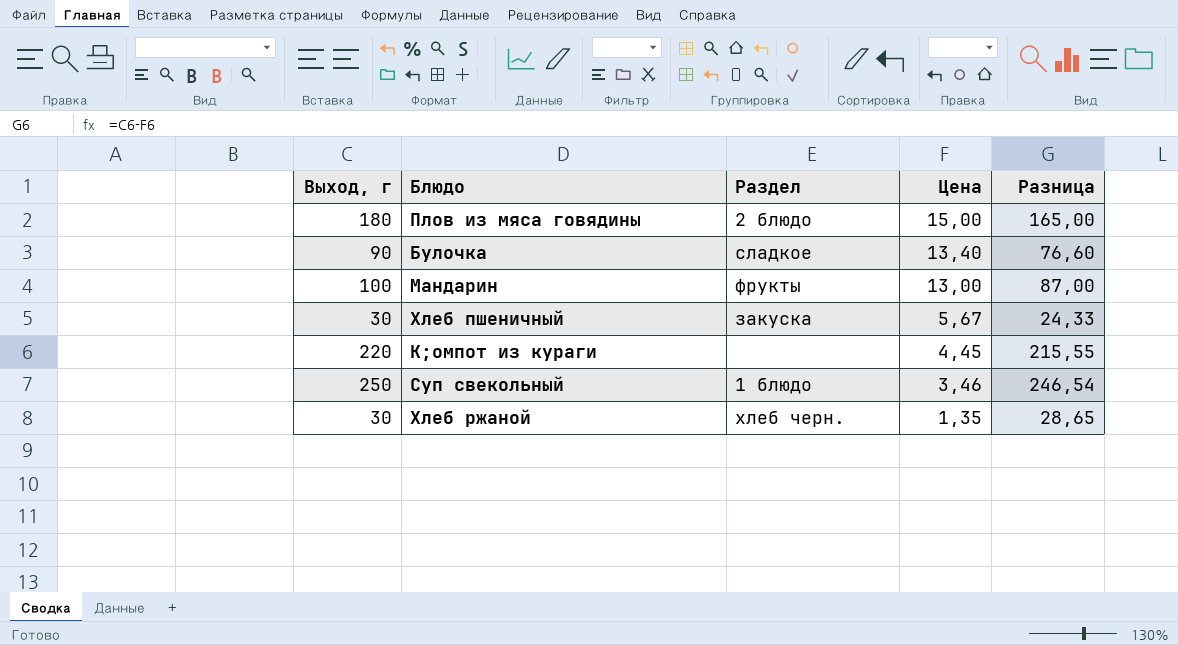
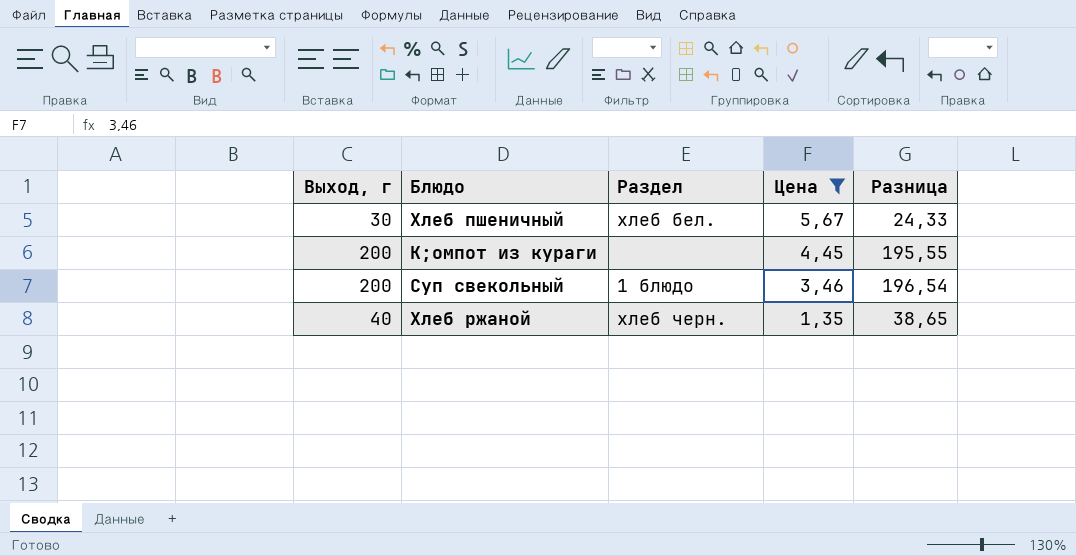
filter: none -> Цена <= 5,67
Хлеб пшеничный | Раздел: закуска -> хлеб бел.
К;омпот из кураги | Выход, г: 220 -> 200
К;омпот из кураги | Разница: 215,55 -> 195,55
Суп свекольный | Выход, г: 250 -> 200
Суп свекольный | Разница: 246,54 -> 196,54
Хлеб ржаной | Выход, г: 30 -> 40
Хлеб ржаной | Разница: 28,65 -> 38,65

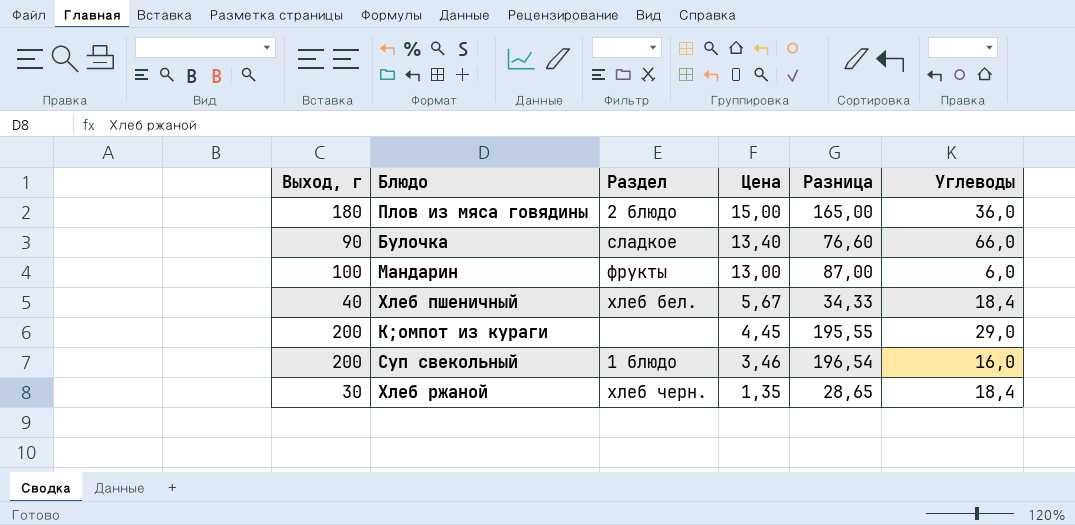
filter: Цена <= 5,67 -> none
column Углеводы | position: none -> 6
Хлеб пшеничный | Выход, г: 30 -> 40
Хлеб пшеничный | Разница: 24,33 -> 34,33
Хлеб ржаной | Выход, г: 40 -> 30
Хлеб ржаной | Разница: 38,65 -> 28,65

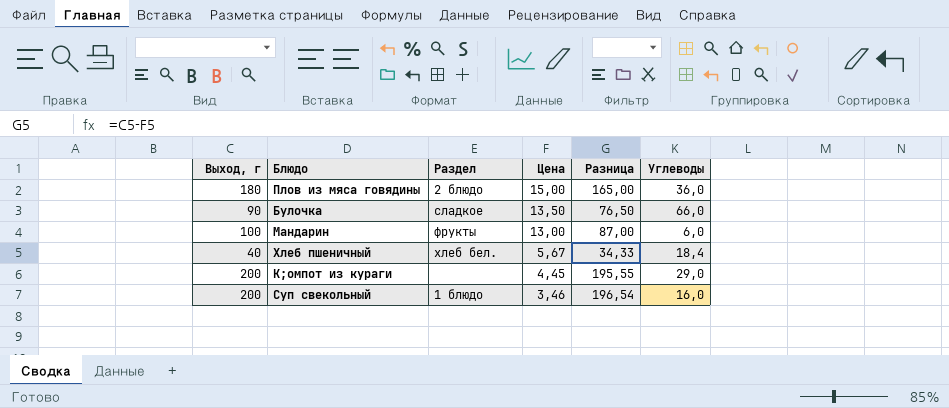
row Хлеб ржаной: 30 | хлеб черн. | 1,35 | 28,65 | 18,4 -> none
Булочка | Цена: 13,40 -> 13,50
Булочка | Разница: 76,60 -> 76,50

